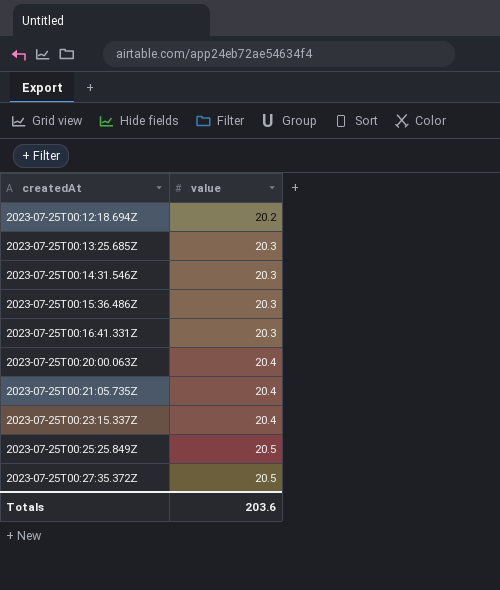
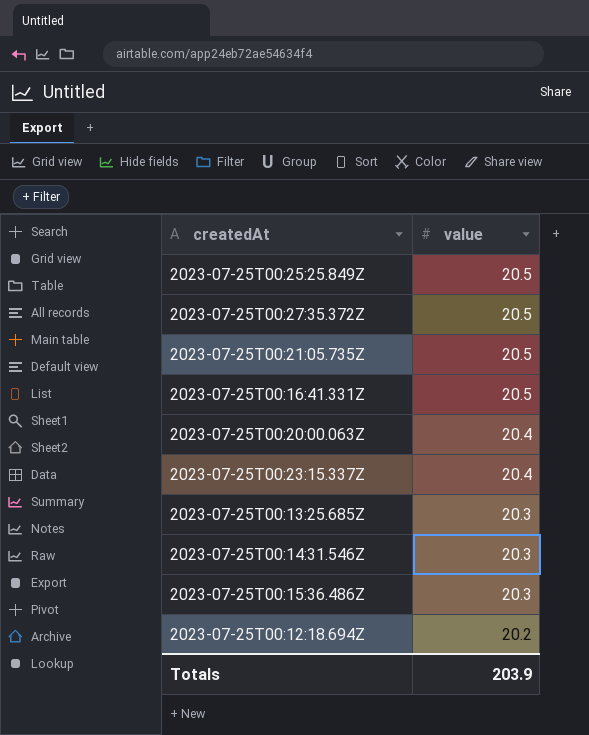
row order: createdAt ascending -> value descending
2023-07-25T00:21:05.735Z | value: 20.4 -> 20.5
2023-07-25T00:16:41.331Z | value: 20.3 -> 20.5
Totals | value: 203.6 -> 203.9

